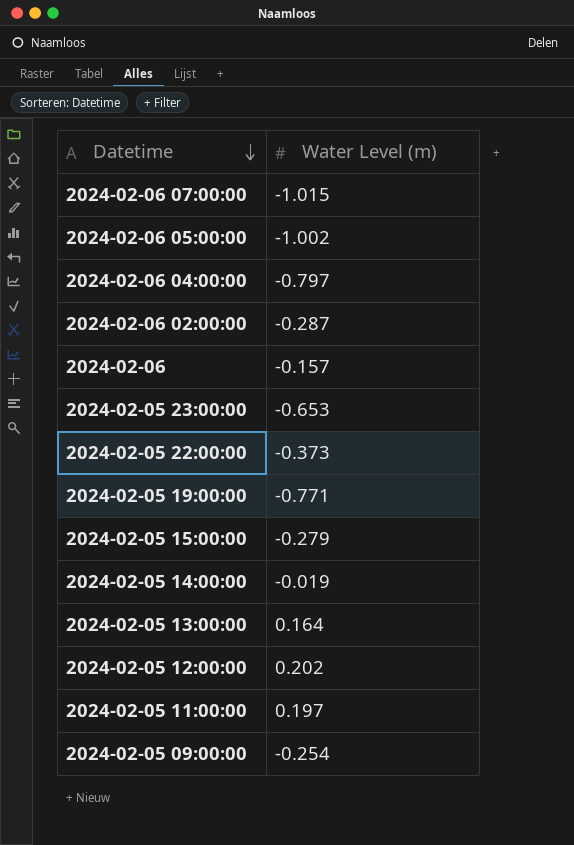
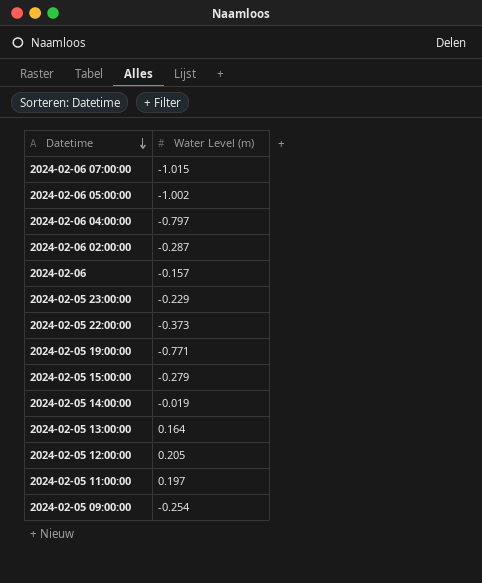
2024-02-05 23:00:00 | Water Level (m): -0.653 -> -0.229
2024-02-05 12:00:00 | Water Level (m): 0.202 -> 0.205

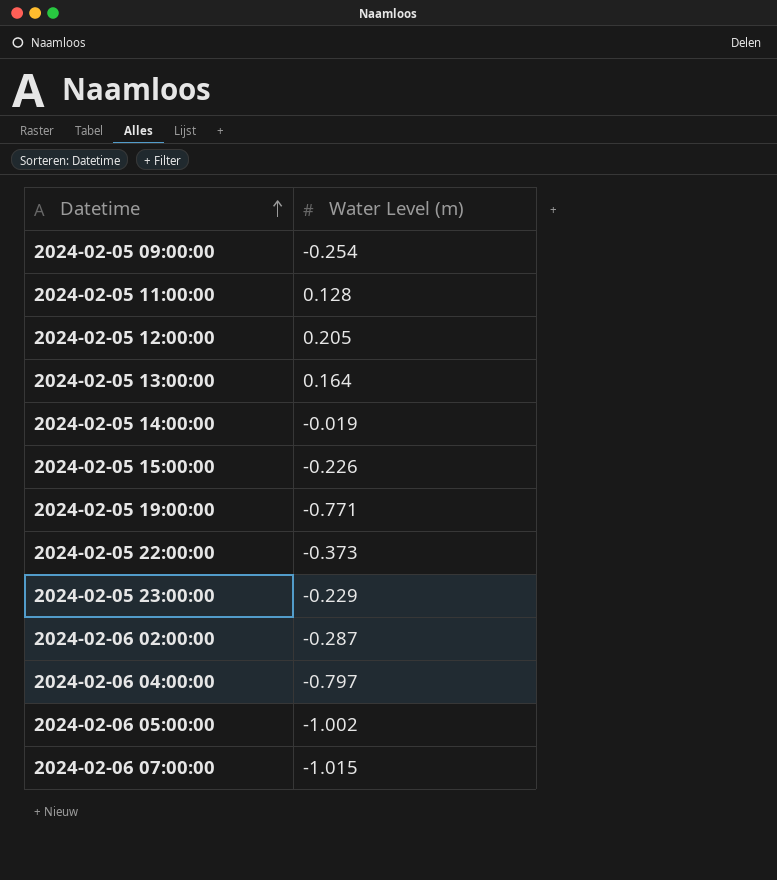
row order: Datetime descending -> Datetime ascending
row 2024-02-06: -0.157 -> none
2024-02-05 11:00:00 | Water Level (m): 0.197 -> 0.128
2024-02-05 15:00:00 | Water Level (m): -0.279 -> -0.226

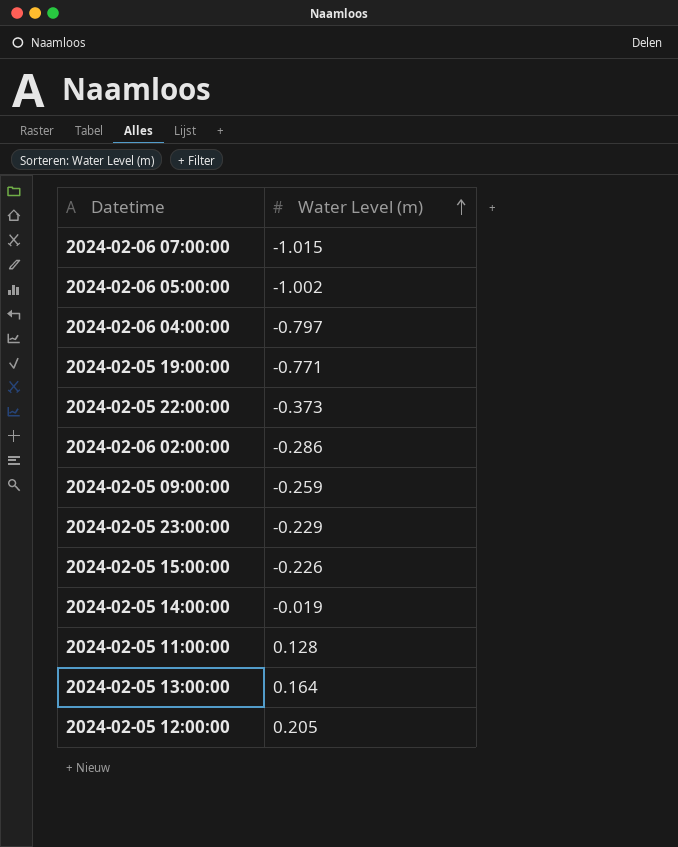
row order: Datetime ascending -> Water Level (m) ascending
2024-02-06 02:00:00 | Water Level (m): -0.287 -> -0.286
2024-02-05 09:00:00 | Water Level (m): -0.254 -> -0.259

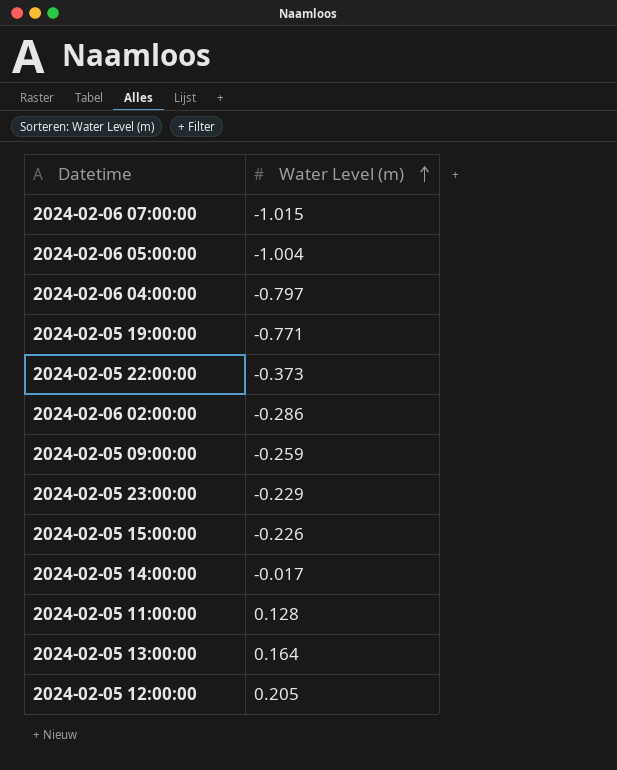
2024-02-06 05:00:00 | Water Level (m): -1.002 -> -1.004
2024-02-05 14:00:00 | Water Level (m): -0.019 -> -0.017

